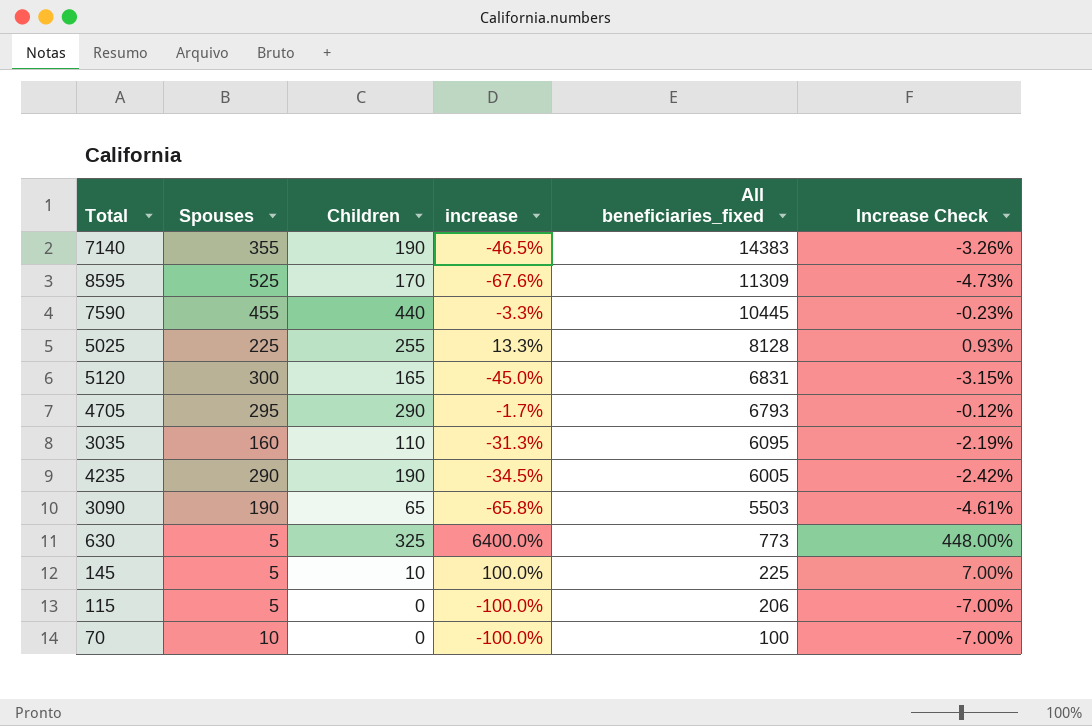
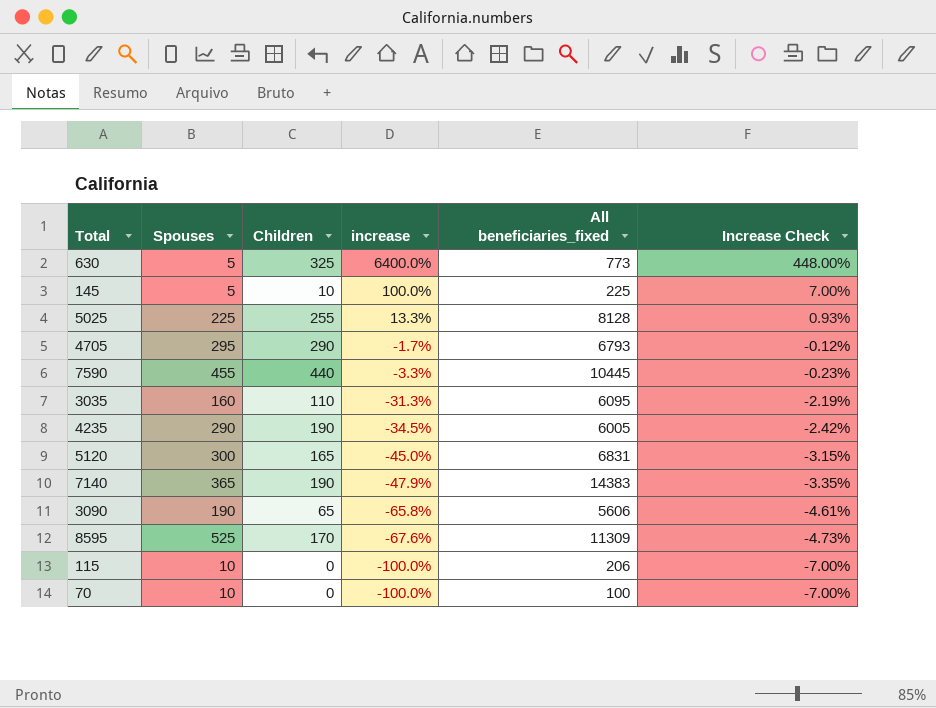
row order: All beneficiaries_fixed descending -> increase descending
7140 | Spouses: 355 -> 365
7140 | increase: -46.5% -> -47.9%
7140 | Increase Check: -3.26% -> -3.35%
3090 | All beneficiaries_fixed: 5503 -> 5606
115 | Spouses: 5 -> 10

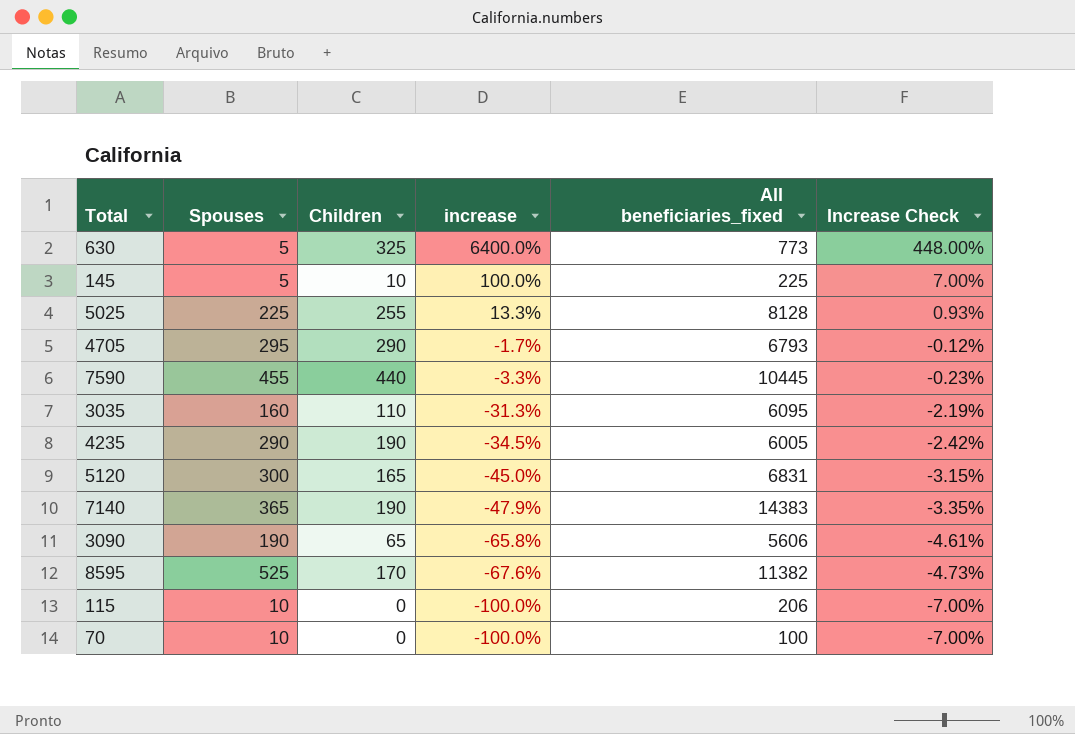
8595 | All beneficiaries_fixed: 11309 -> 11382

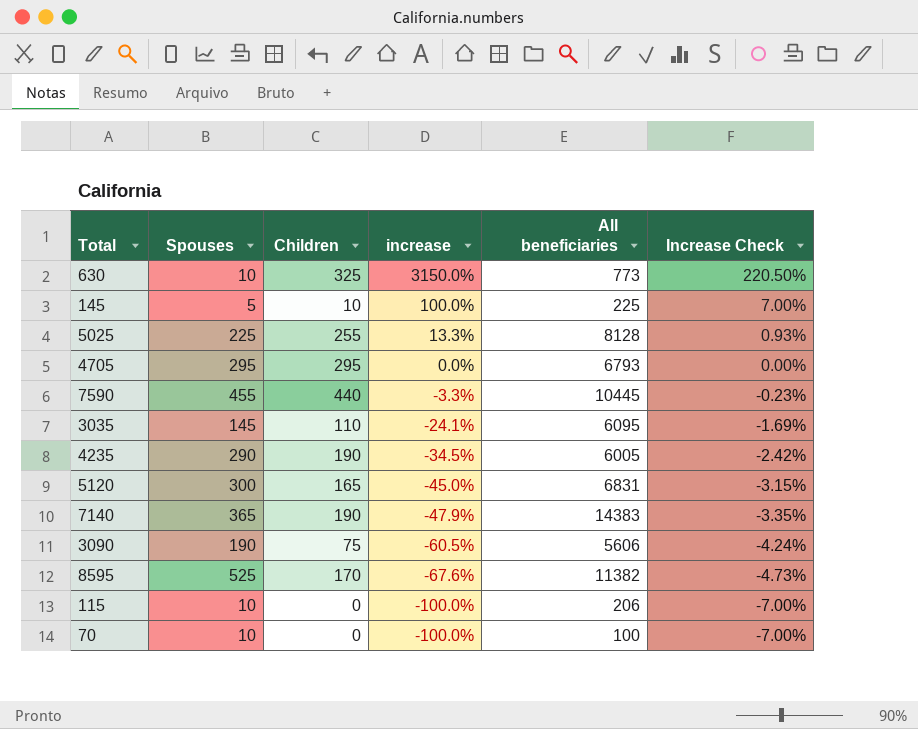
column name: All beneficiaries_fixed -> All beneficiaries
630 | Spouses: 5 -> 10
630 | increase: 6400.0% -> 3150.0%
630 | Increase Check: 448.00% -> 220.50%
4705 | Children: 290 -> 295
4705 | increase: -1.7% -> 0.0%
4705 | Increase Check: -0.12% -> 0.00%
3035 | Spouses: 160 -> 145
3035 | increase: -31.3% -> -24.1%
3035 | Increase Check: -2.19% -> -1.69%
3090 | Children: 65 -> 75
3090 | increase: -65.8% -> -60.5%
3090 | Increase Check: -4.61% -> -4.24%

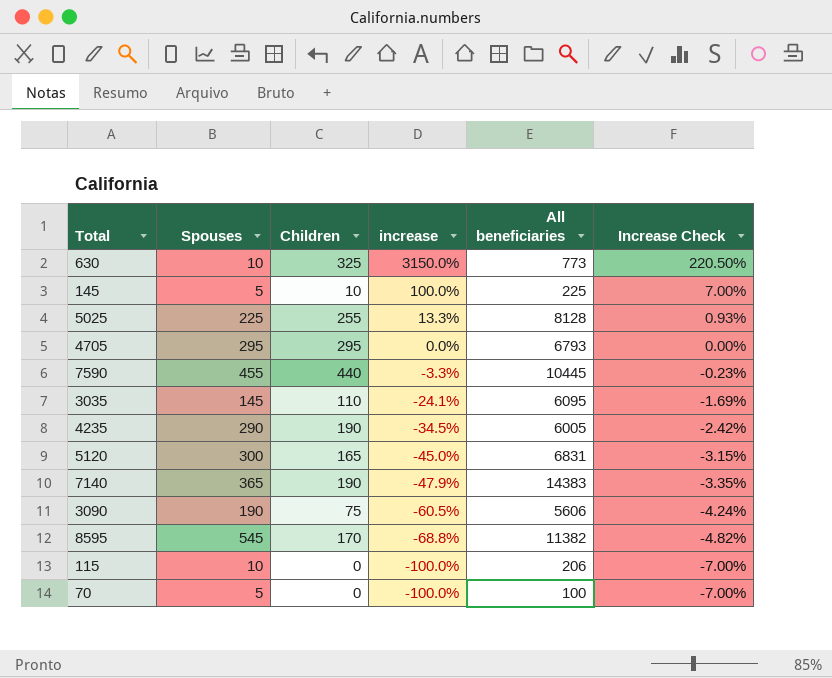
8595 | Spouses: 525 -> 545
8595 | increase: -67.6% -> -68.8%
8595 | Increase Check: -4.73% -> -4.82%
70 | Spouses: 10 -> 5

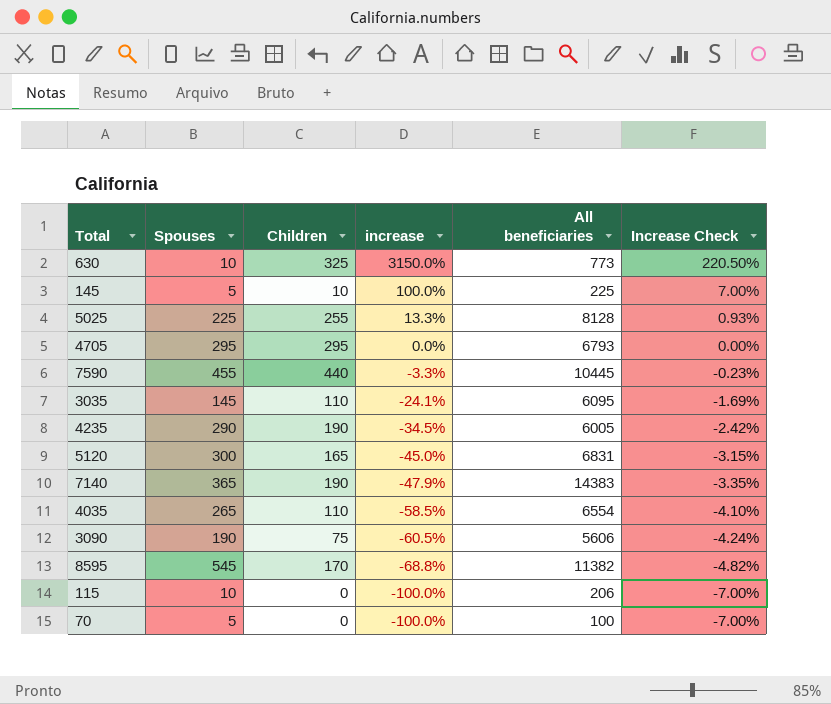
row 4035: none -> 265 | 110 | -58.5% | 6554 | -4.10%

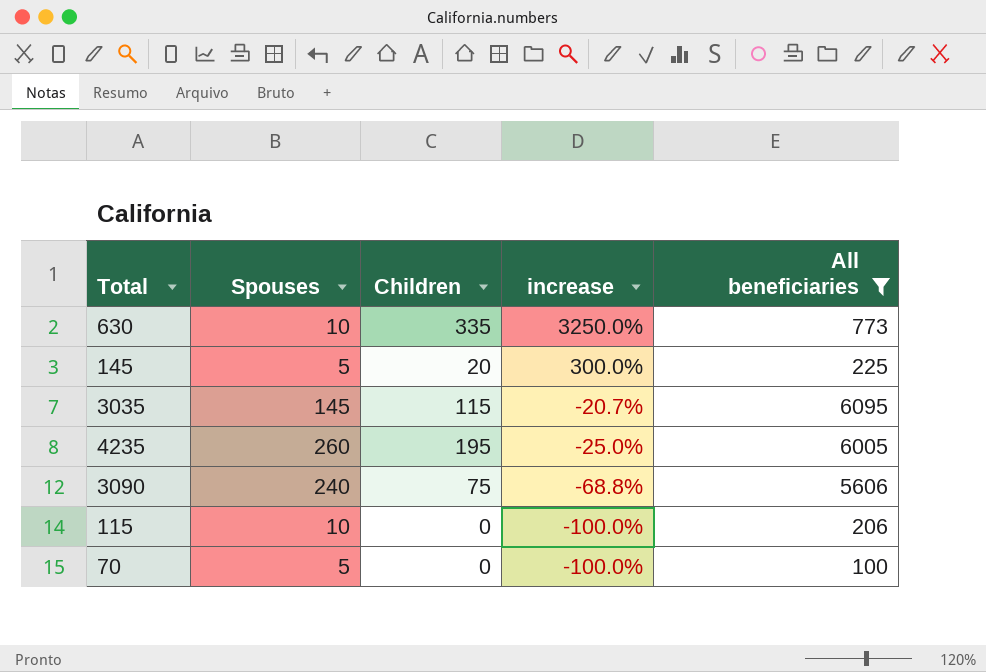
filter: none -> All beneficiaries <= 6095
column Increase Check | formula: [increase] * 0.07 -> none
630 | Children: 325 -> 335
630 | increase: 3150.0% -> 3250.0%
145 | Children: 10 -> 20
145 | increase: 100.0% -> 300.0%
3035 | Children: 110 -> 115
3035 | increase: -24.1% -> -20.7%
4235 | Spouses: 290 -> 260
4235 | Children: 190 -> 195
4235 | increase: -34.5% -> -25.0%
3090 | Spouses: 190 -> 240
3090 | increase: -60.5% -> -68.8%

